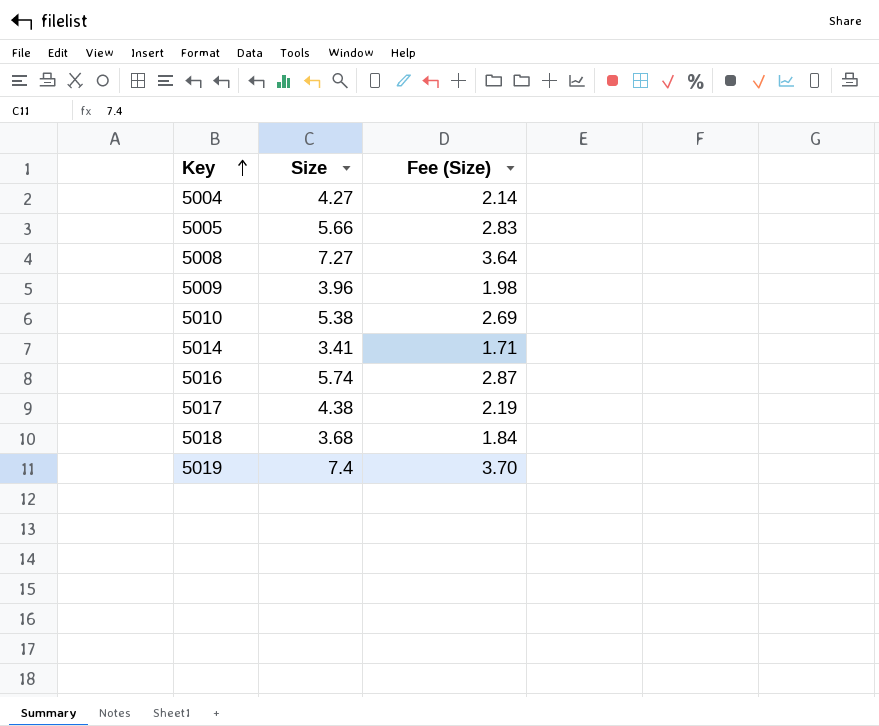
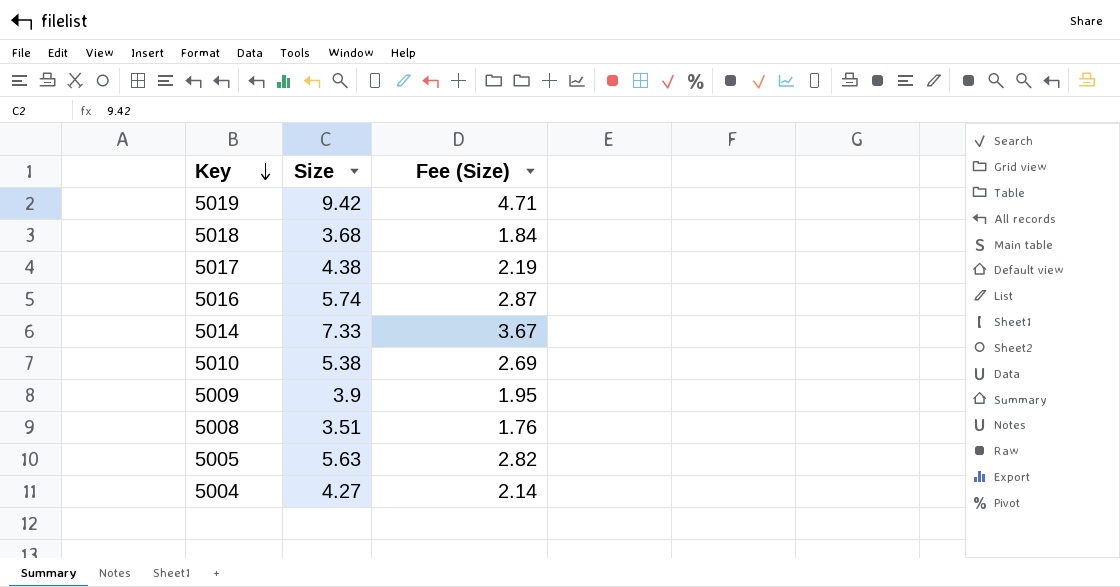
row order: Key ascending -> Key descending
5019 | Size: 7.4 -> 9.42
5019 | Fee (Size): 3.70 -> 4.71
5014 | Size: 3.41 -> 7.33
5014 | Fee (Size): 1.71 -> 3.67
5009 | Size: 3.96 -> 3.9
5009 | Fee (Size): 1.98 -> 1.95
5008 | Size: 7.27 -> 3.51
5008 | Fee (Size): 3.64 -> 1.76
5005 | Size: 5.66 -> 5.63
5005 | Fee (Size): 2.83 -> 2.82

